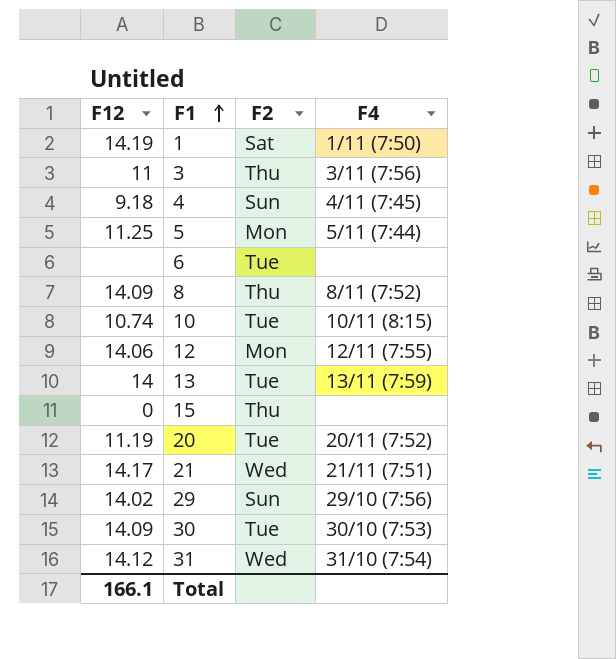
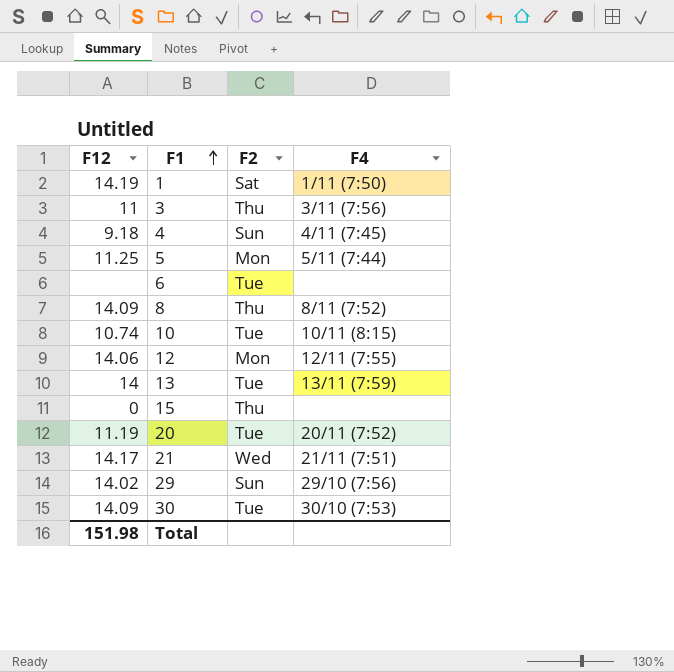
row 31: 14.12 | Wed | 31/10 (7:54) -> none
Total | F12: 166.1 -> 151.98

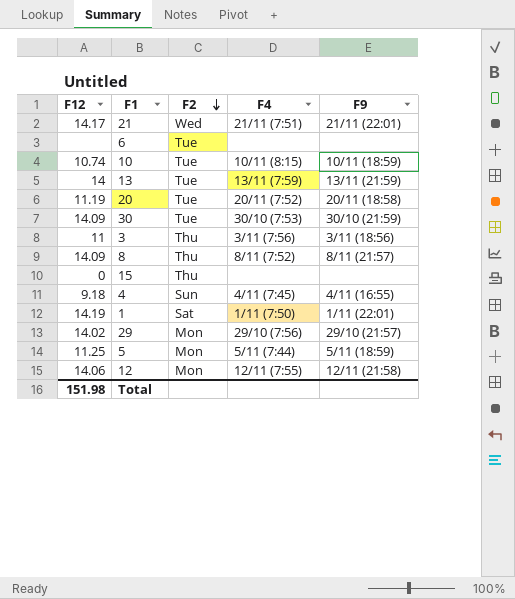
row order: F1 ascending -> F2 descending
column F9 | position: none -> 5
29 | F2: Sun -> Mon

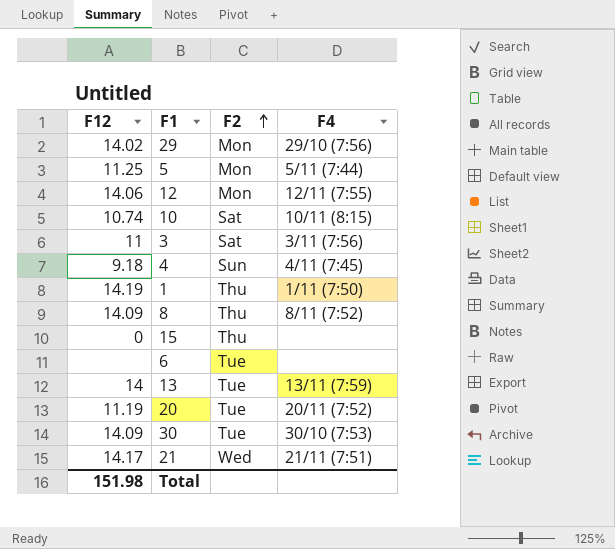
row order: F2 descending -> F2 ascending
column F9 | position: 5 -> none
10 | F2: Tue -> Sat
3 | F2: Thu -> Sat
1 | F2: Sat -> Thu

